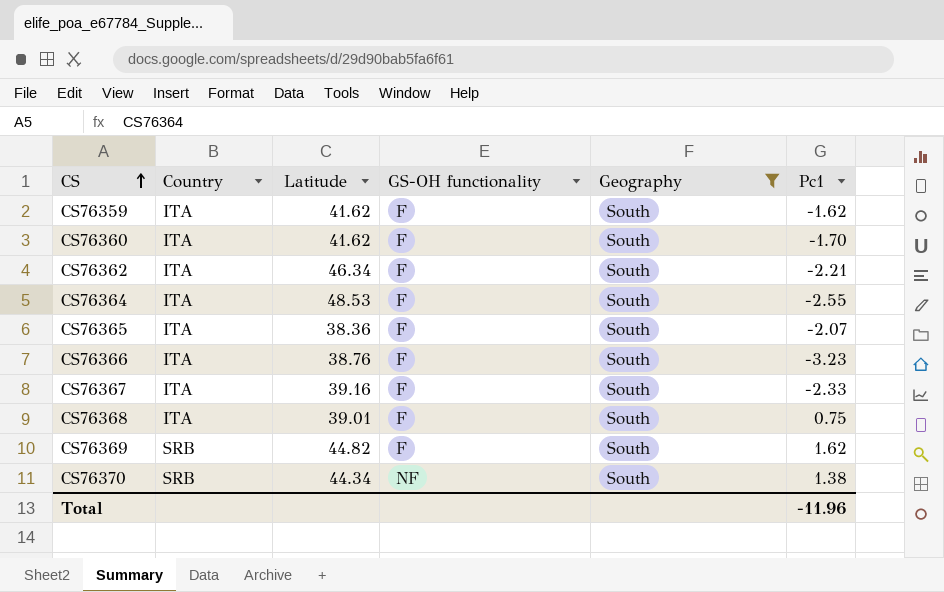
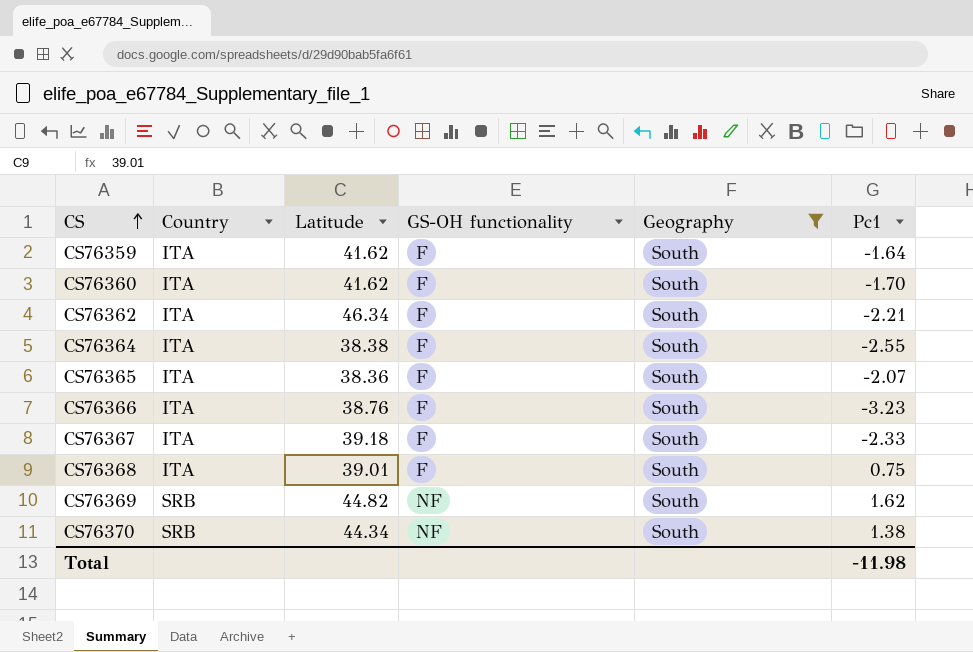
CS76359 | Pc1: -1.62 -> -1.64
CS76364 | Latitude: 48.53 -> 38.38
CS76367 | Latitude: 39.16 -> 39.18
CS76369 | GS-OH functionality: F -> NF
Total | Pc1: -11.96 -> -11.98

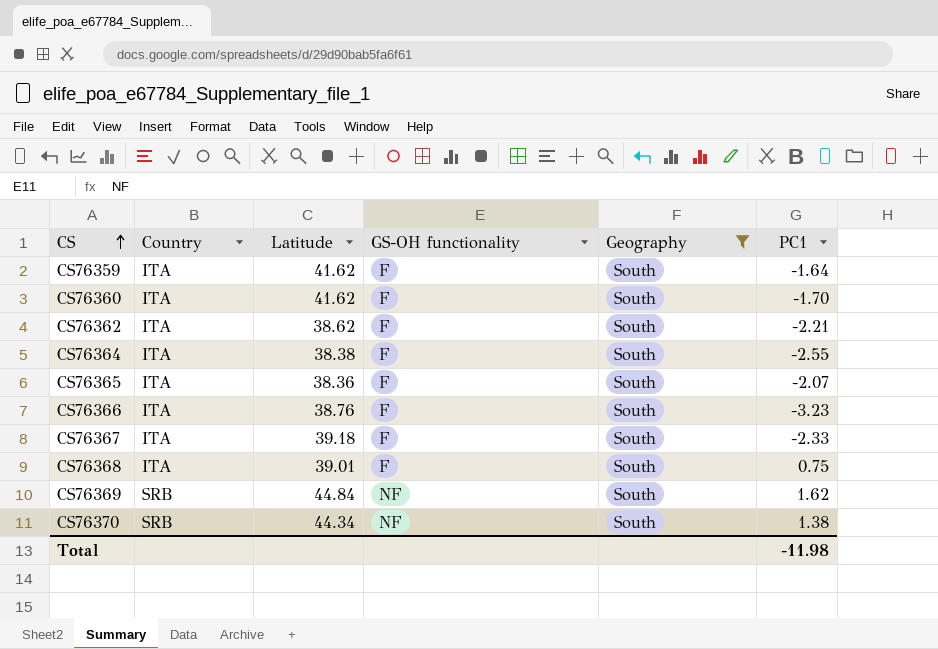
column name: Pc1 -> PC1
CS76362 | Latitude: 46.34 -> 38.62
CS76369 | Latitude: 44.82 -> 44.84

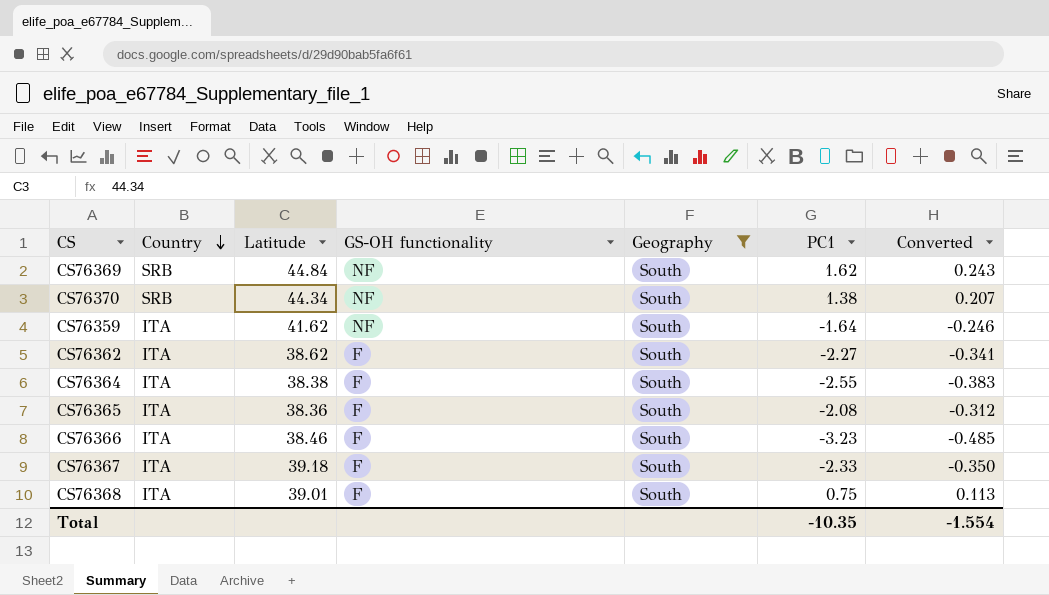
row order: CS ascending -> Country descending
column Converted | formula: none -> [PC1] * 0.15
row CS76360: ITA | 41.62 | F | South | -1.70 -> none
CS76359 | GS-OH functionality: F -> NF
CS76362 | PC1: -2.21 -> -2.27
CS76365 | PC1: -2.07 -> -2.08
CS76366 | Latitude: 38.76 -> 38.46
Total | PC1: -11.98 -> -10.35

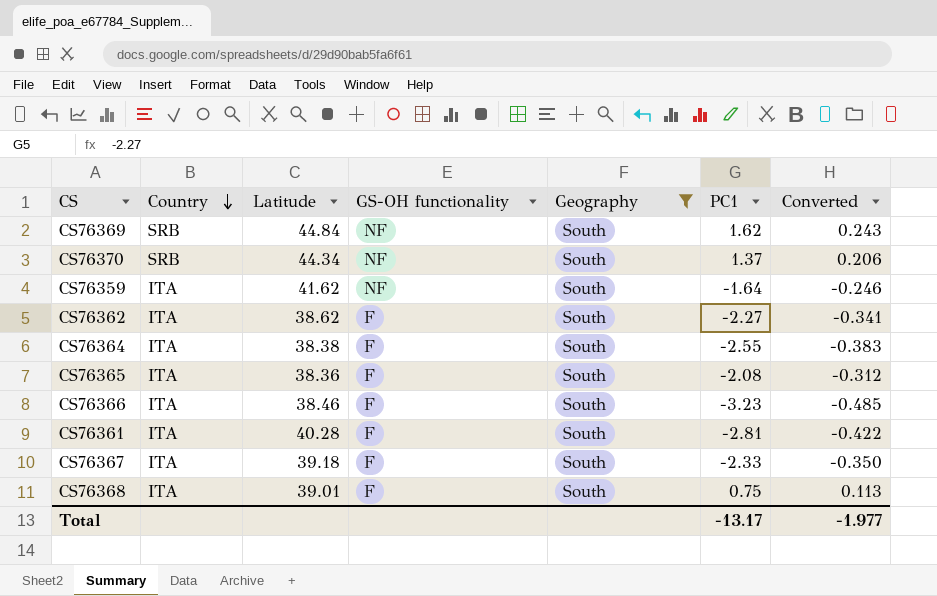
CS76370 | PC1: 1.38 -> 1.37
CS76370 | Converted: 0.207 -> 0.206
row CS76361: none -> ITA | 40.28 | F | South | -2.81 | -0.422
Total | PC1: -10.35 -> -13.17
Total | Converted: -1.554 -> -1.977

